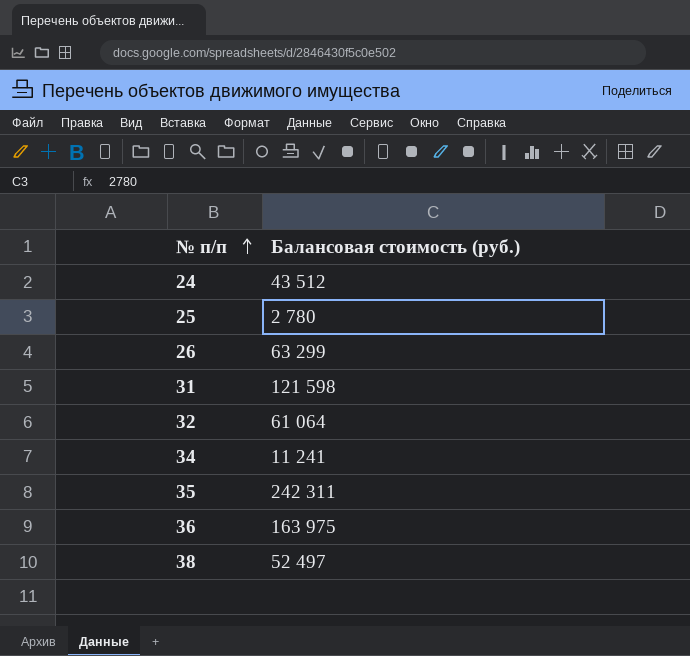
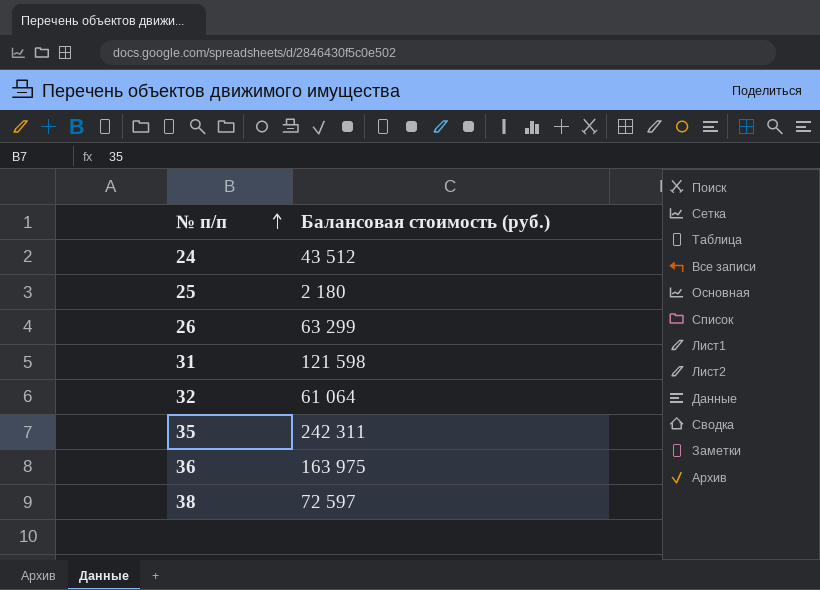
row 34: 11 241 -> none
25 | Балансовая стоимость (руб.): 2 780 -> 2 180
38 | Балансовая стоимость (руб.): 52 497 -> 72 597

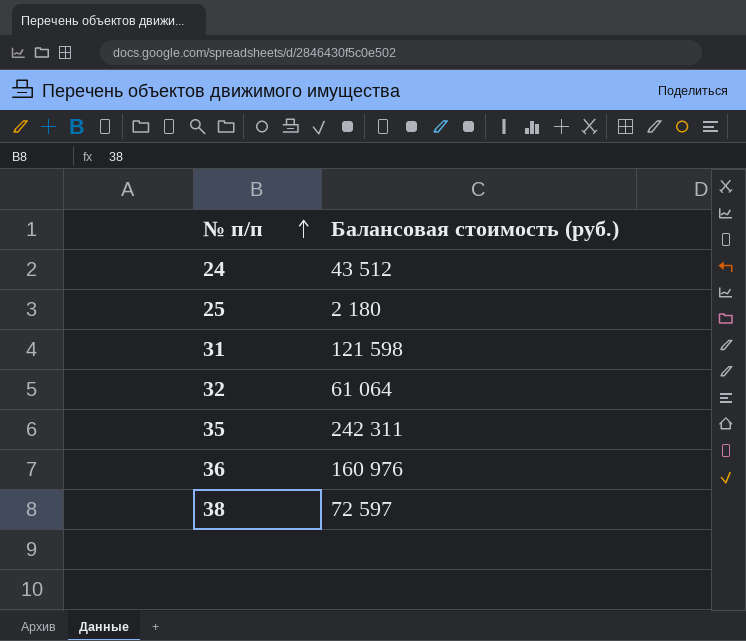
row 26: 63 299 -> none
36 | Балансовая стоимость (руб.): 163 975 -> 160 976

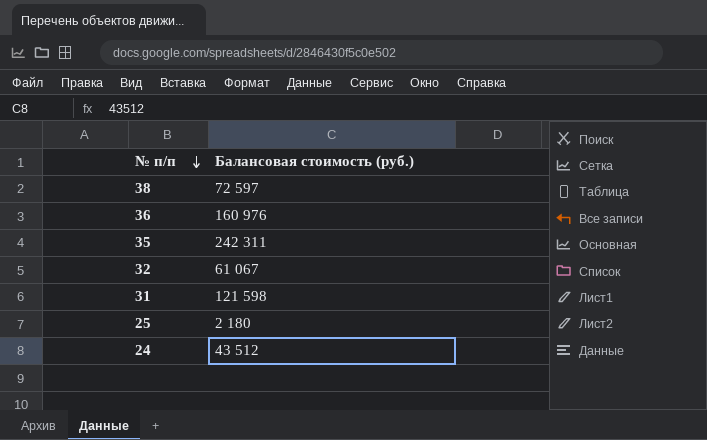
row order: № п/п ascending -> № п/п descending
32 | Балансовая стоимость (руб.): 61 064 -> 61 067

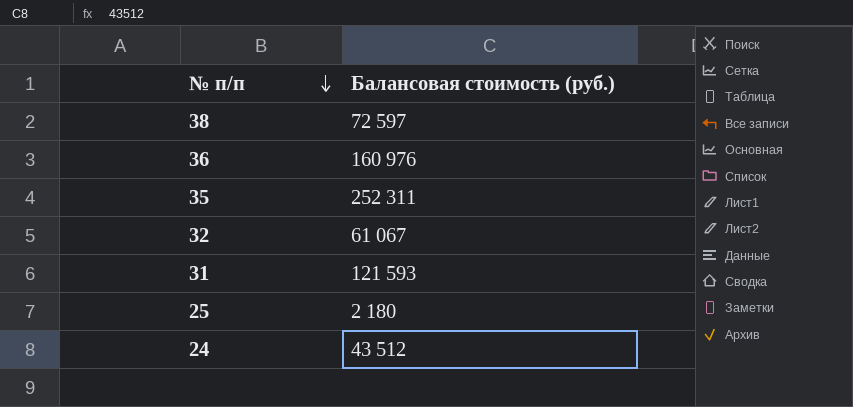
35 | Балансовая стоимость (руб.): 242 311 -> 252 311
31 | Балансовая стоимость (руб.): 121 598 -> 121 593

